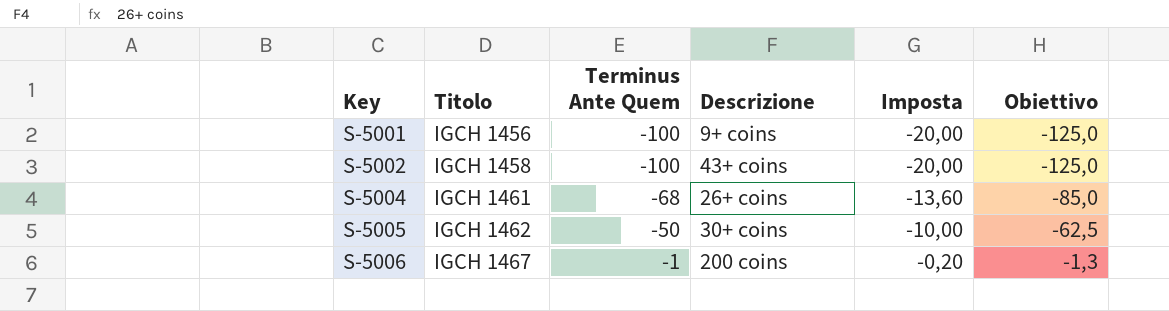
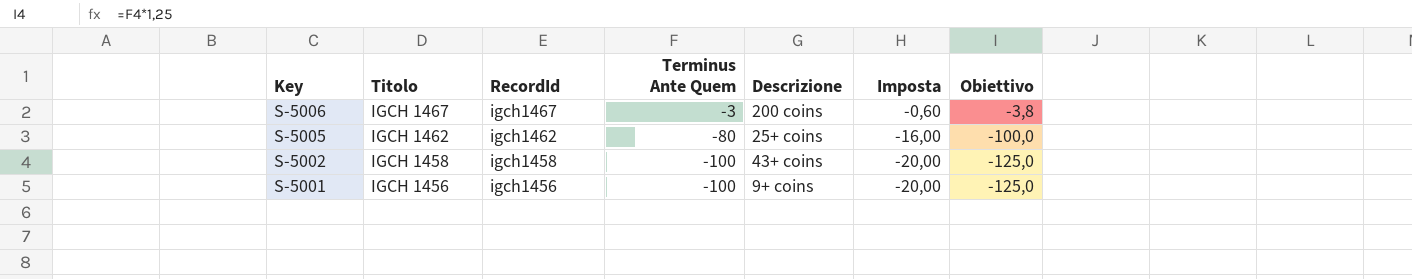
row order: Key ascending -> Key descending
column RecordId | position: none -> 3
row S-5004: IGCH 1461 | -68 | 26+ coins | -13,60 | -85,0 -> none
S-5006 | Terminus Ante Quem: -1 -> -3
S-5006 | Imposta: -0,20 -> -0,60
S-5006 | Obiettivo: -1,3 -> -3,8
S-5005 | Terminus Ante Quem: -50 -> -80
S-5005 | Descrizione: 30+ coins -> 25+ coins
S-5005 | Imposta: -10,00 -> -16,00
S-5005 | Obiettivo: -62,5 -> -100,0

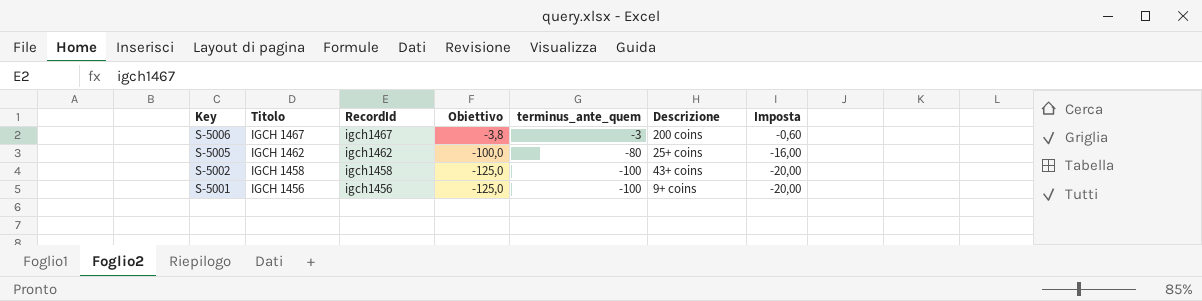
column Obiettivo | position: 7 -> 4
column name: Terminus Ante Quem -> terminus_ante_quem

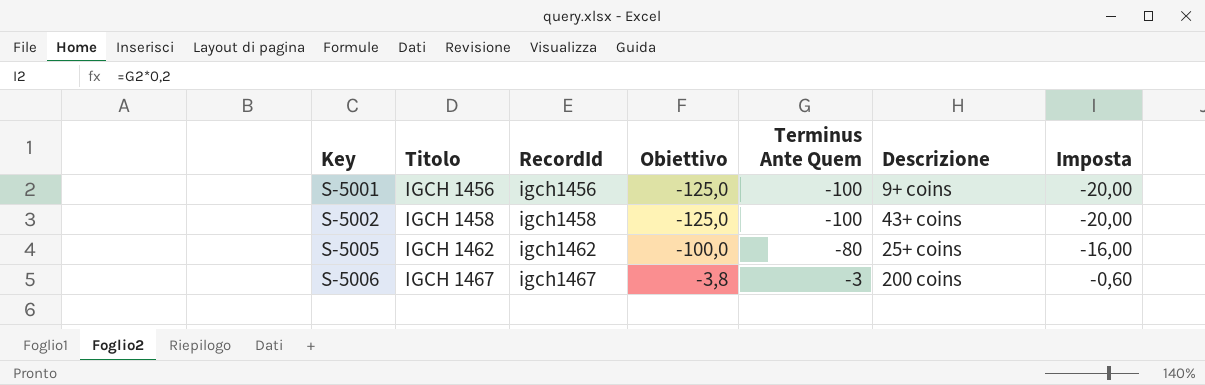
row order: Key descending -> Key ascending
column name: terminus_ante_quem -> Terminus Ante Quem

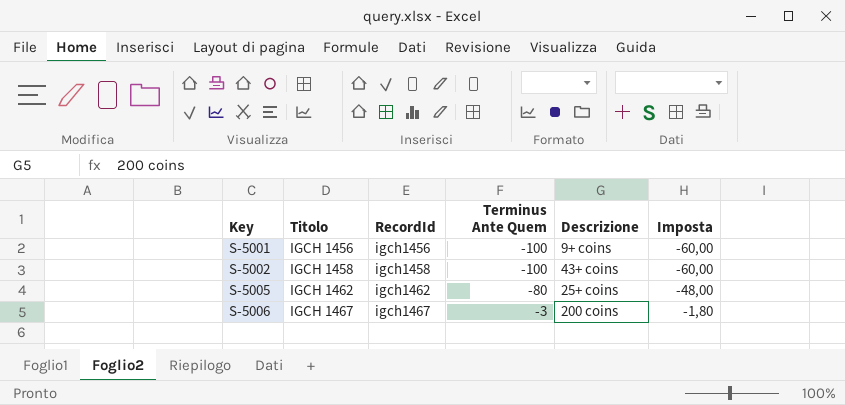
column Obiettivo | formula: [Terminus Ante Quem] * 1,25 -> none
column Imposta | formula: [Terminus Ante Quem] * 0,2 -> [Terminus Ante Quem] * 0,6

